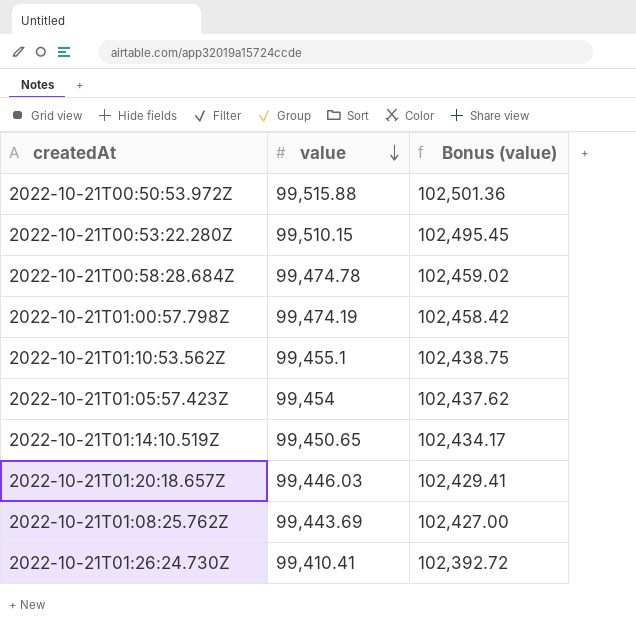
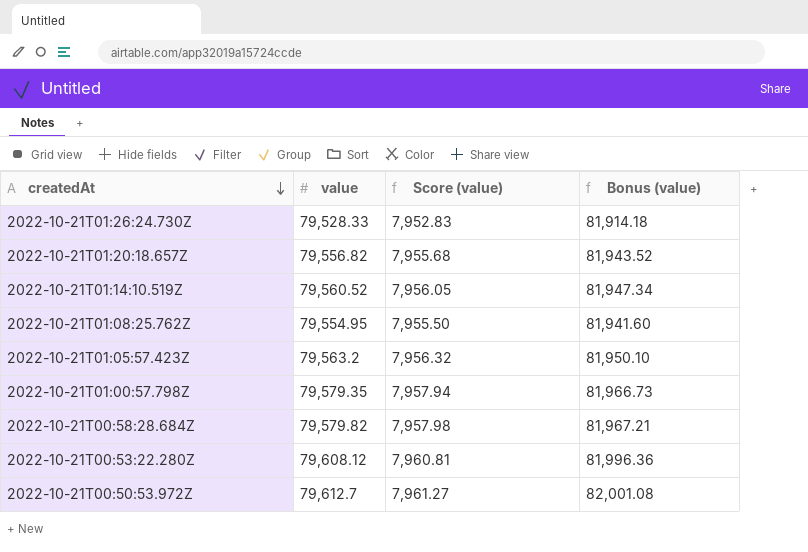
row order: value descending -> createdAt descending
column Score (value) | formula: none -> [value] * 0.1
row 2022-10-21T01:10:53.562Z: 99,455.1 | 102,438.75 -> none
2022-10-21T01:26:24.730Z | value: 99,410.41 -> 79,528.33
2022-10-21T01:26:24.730Z | Bonus (value): 102,392.72 -> 81,914.18
2022-10-21T01:20:18.657Z | value: 99,446.03 -> 79,556.82
2022-10-21T01:20:18.657Z | Bonus (value): 102,429.41 -> 81,943.52
2022-10-21T01:14:10.519Z | value: 99,450.65 -> 79,560.52
2022-10-21T01:14:10.519Z | Bonus (value): 102,434.17 -> 81,947.34
2022-10-21T01:08:25.762Z | value: 99,443.69 -> 79,554.95
2022-10-21T01:08:25.762Z | Bonus (value): 102,427.00 -> 81,941.60
2022-10-21T01:05:57.423Z | value: 99,454 -> 79,563.2
2022-10-21T01:05:57.423Z | Bonus (value): 102,437.62 -> 81,950.10
2022-10-21T01:00:57.798Z | value: 99,474.19 -> 79,579.35
2022-10-21T01:00:57.798Z | Bonus (value): 102,458.42 -> 81,966.73
2022-10-21T00:58:28.684Z | value: 99,474.78 -> 79,579.82
2022-10-21T00:58:28.684Z | Bonus (value): 102,459.02 -> 81,967.21
2022-10-21T00:53:22.280Z | value: 99,510.15 -> 79,608.12
2022-10-21T00:53:22.280Z | Bonus (value): 102,495.45 -> 81,996.36
2022-10-21T00:50:53.972Z | value: 99,515.88 -> 79,612.7
2022-10-21T00:50:53.972Z | Bonus (value): 102,501.36 -> 82,001.08

